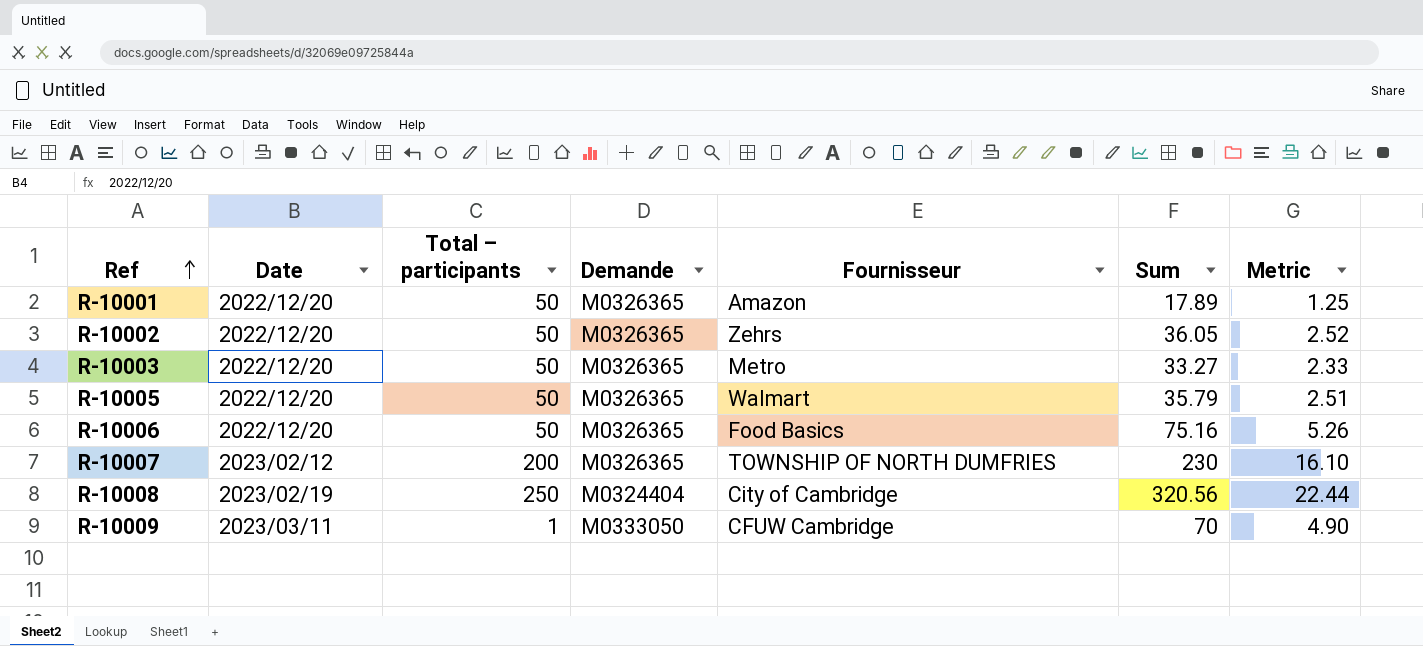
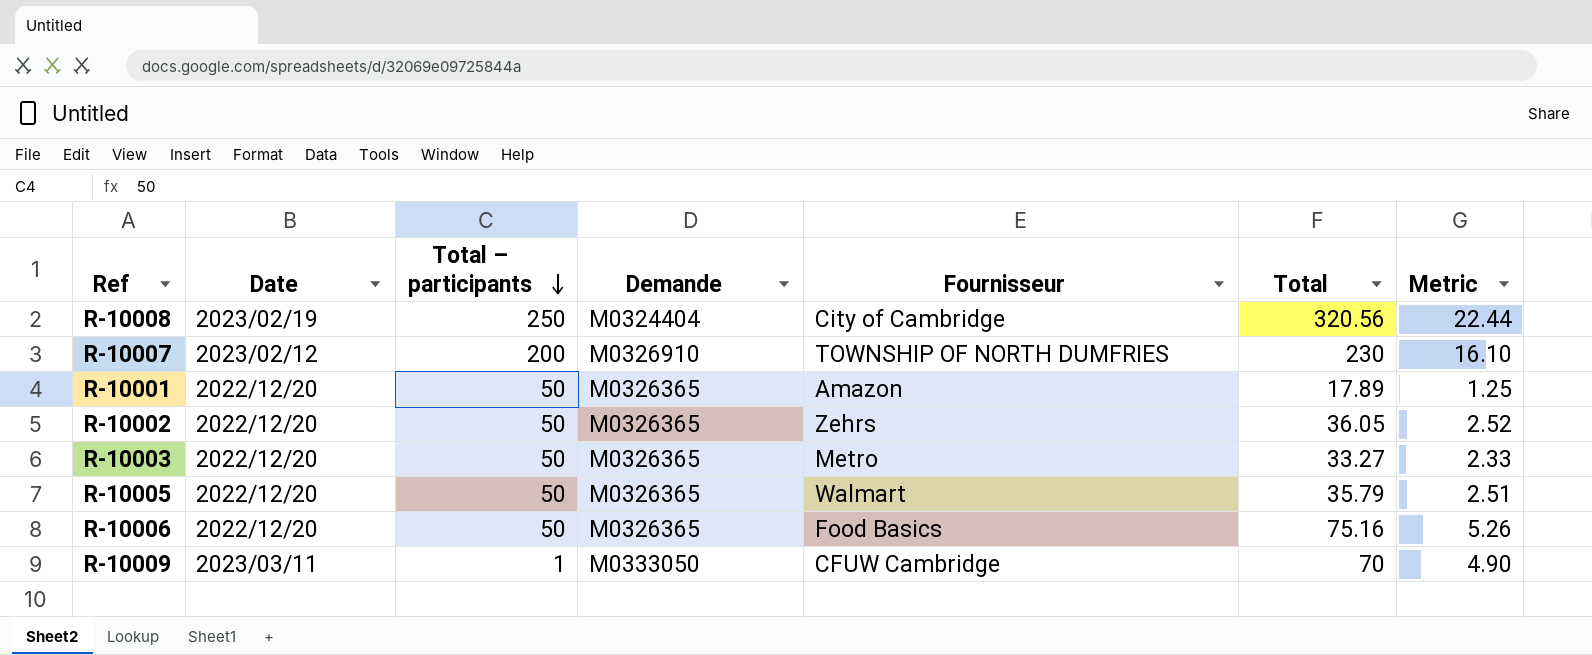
row order: Ref ascending -> Total – participants descending
column name: Sum -> Total
R-10007 | Demande: M0326365 -> M0326910

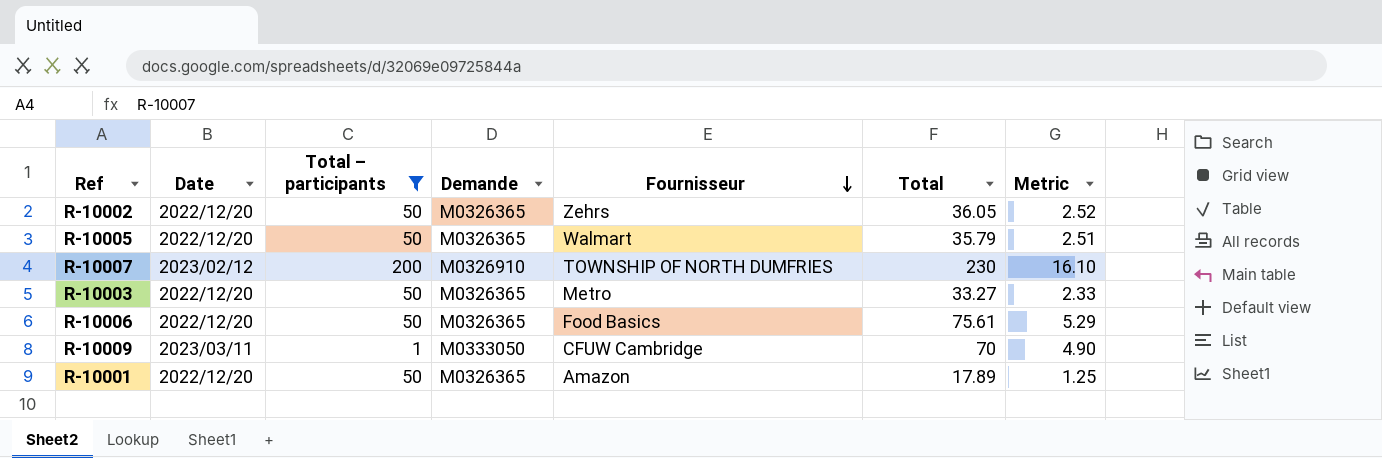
filter: none -> Total – participants != 250
row order: Total – participants descending -> Fournisseur descending
R-10006 | Total: 75.16 -> 75.61
R-10006 | Metric: 5.26 -> 5.29

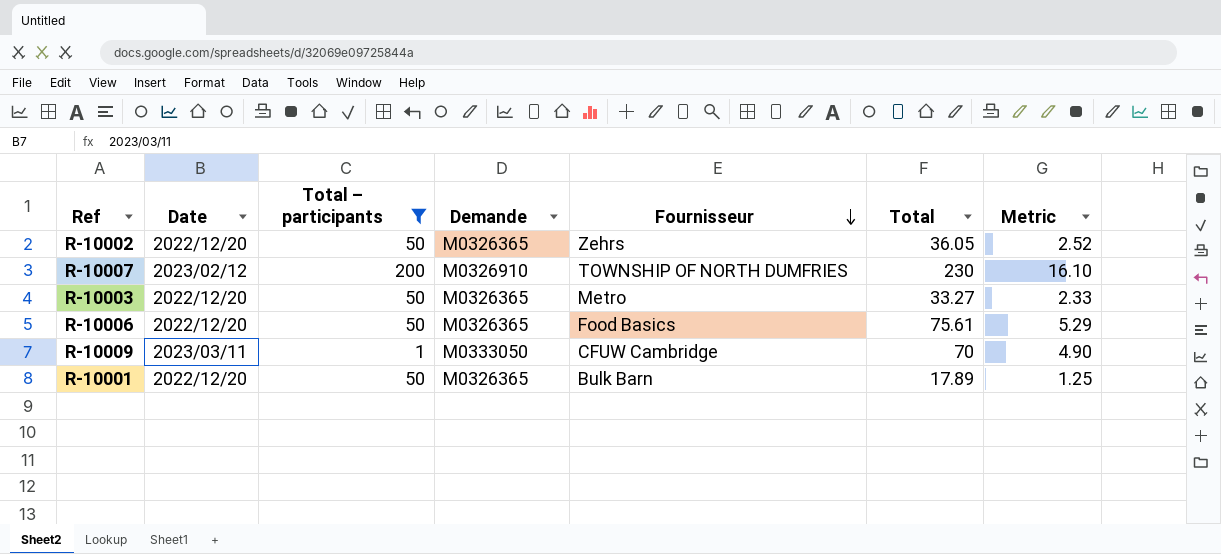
row R-10005: 2022/12/20 | 50 | M0326365 | Walmart | 35.79 | 2.51 -> none
R-10001 | Fournisseur: Amazon -> Bulk Barn

